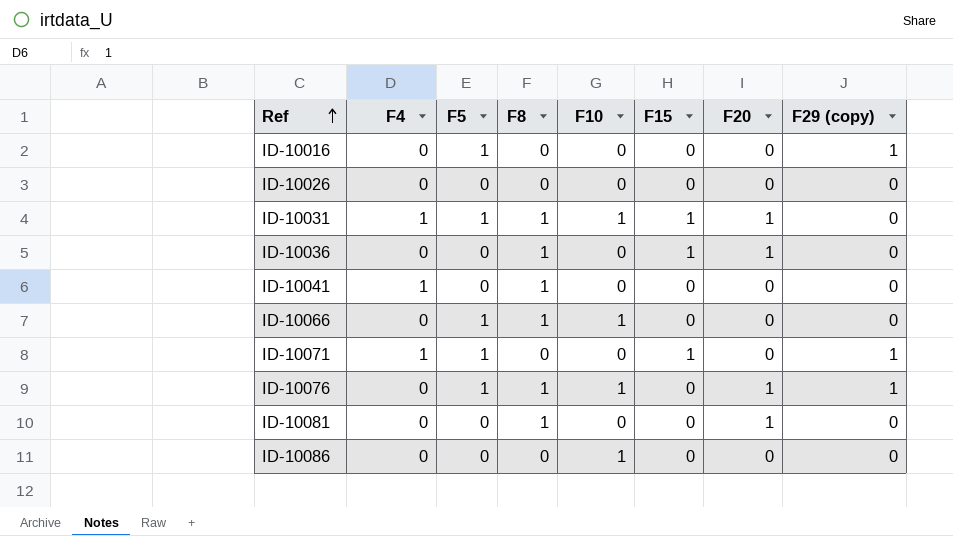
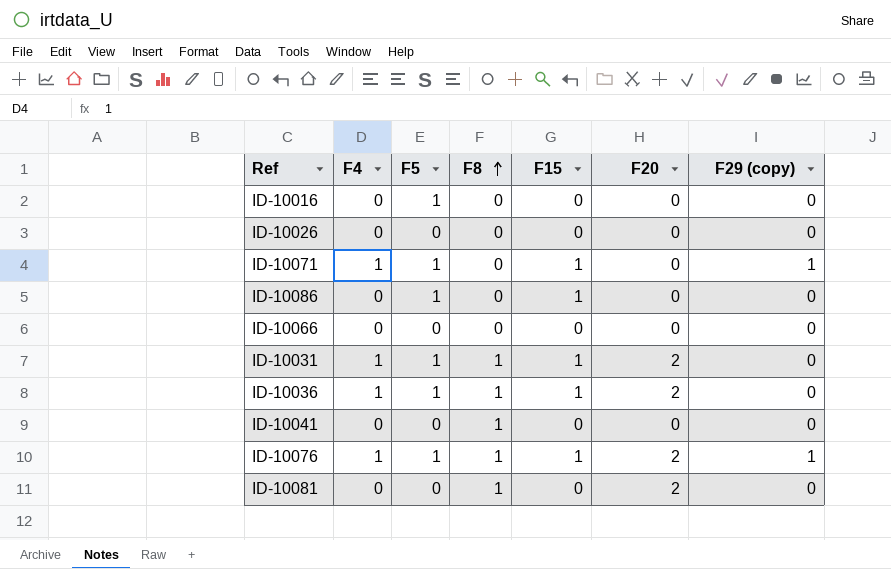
row order: Ref ascending -> F8 ascending
column F10 | position: 5 -> none
ID-10016 | F29 (copy): 1 -> 0
ID-10086 | F5: 0 -> 1
ID-10086 | F15: 0 -> 1
ID-10066 | F5: 1 -> 0
ID-10066 | F8: 1 -> 0
ID-10031 | F20: 1 -> 2
ID-10036 | F4: 0 -> 1
ID-10036 | F5: 0 -> 1
ID-10036 | F20: 1 -> 2
ID-10041 | F4: 1 -> 0
ID-10076 | F4: 0 -> 1
ID-10076 | F15: 0 -> 1
ID-10076 | F20: 1 -> 2
ID-10081 | F20: 1 -> 2

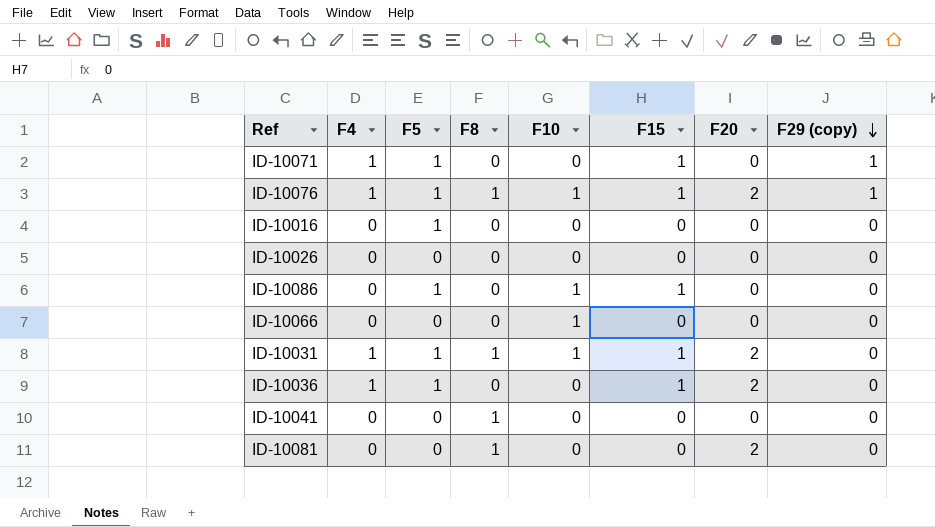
row order: F8 ascending -> F29 (copy) descending
column F10 | position: none -> 5
ID-10036 | F8: 1 -> 0

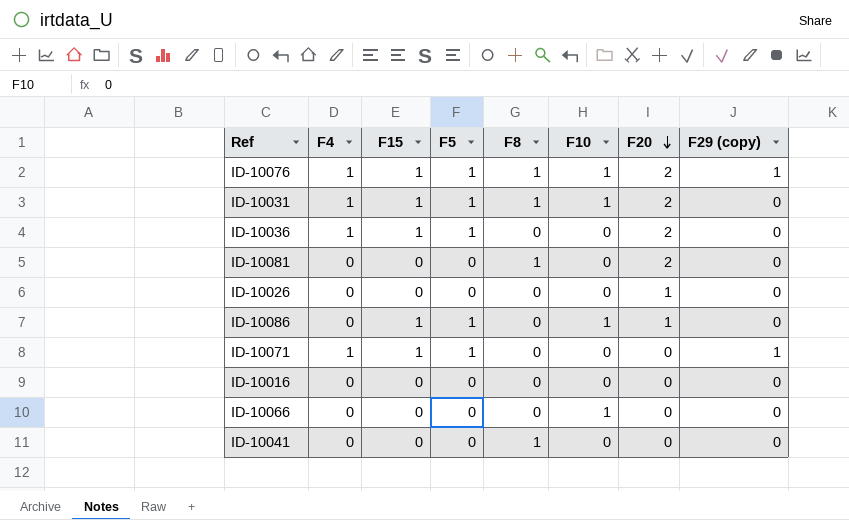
row order: F29 (copy) descending -> F20 descending
column F15 | position: 6 -> 3
ID-10026 | F20: 0 -> 1
ID-10086 | F20: 0 -> 1
ID-10016 | F5: 1 -> 0

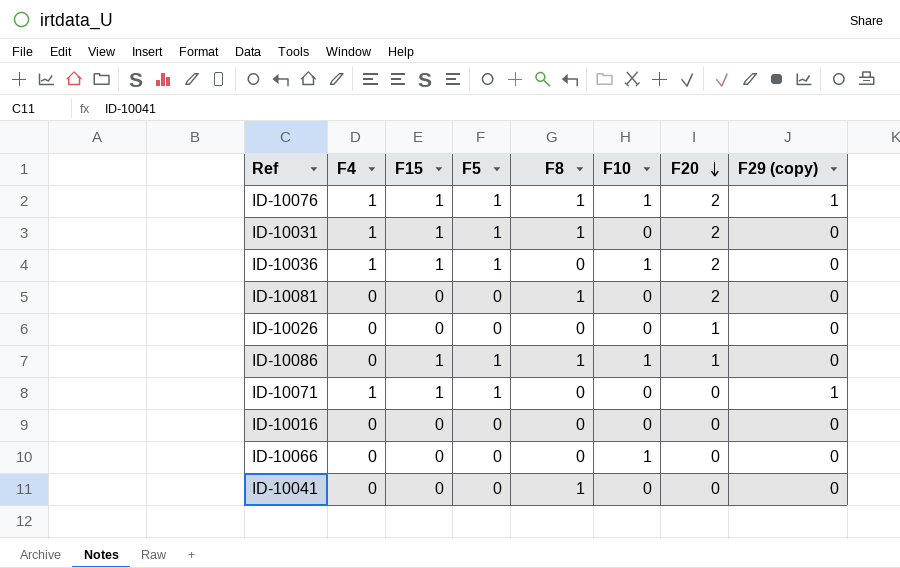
ID-10031 | F10: 1 -> 0
ID-10036 | F10: 0 -> 1
ID-10086 | F8: 0 -> 1

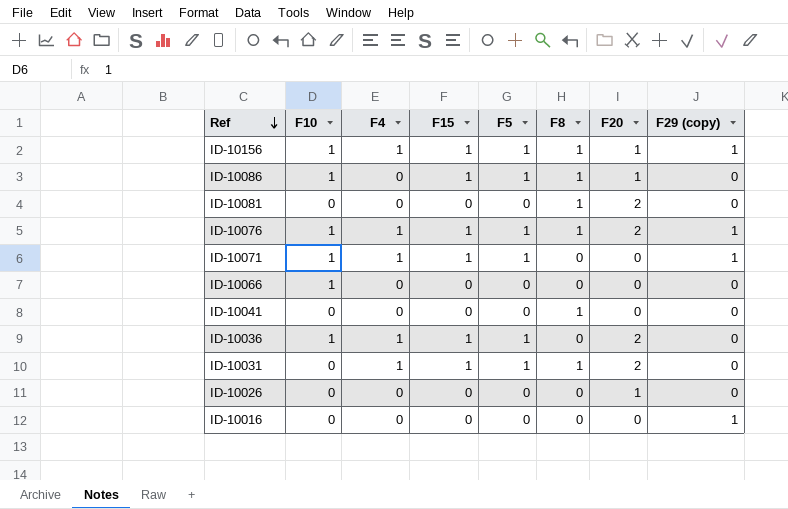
row order: F20 descending -> Ref descending
column F10 | position: 6 -> 2
row ID-10156: none -> 1 | 1 | 1 | 1 | 1 | 1 | 1
ID-10071 | F10: 0 -> 1
ID-10016 | F29 (copy): 0 -> 1

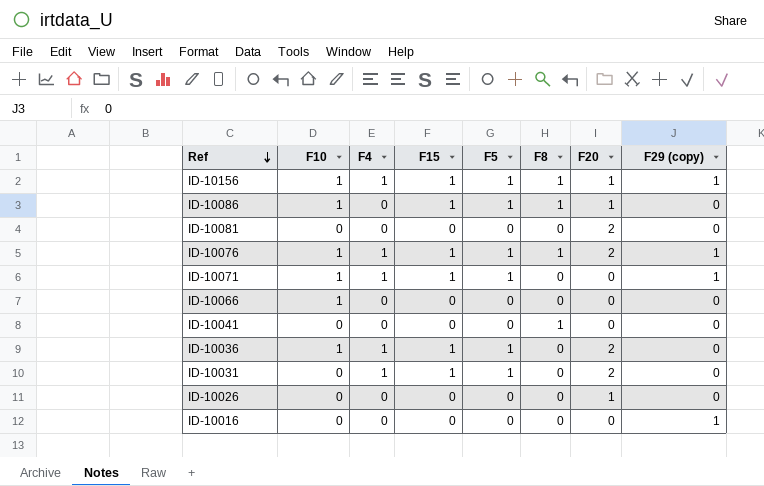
ID-10081 | F8: 1 -> 0
ID-10031 | F8: 1 -> 0

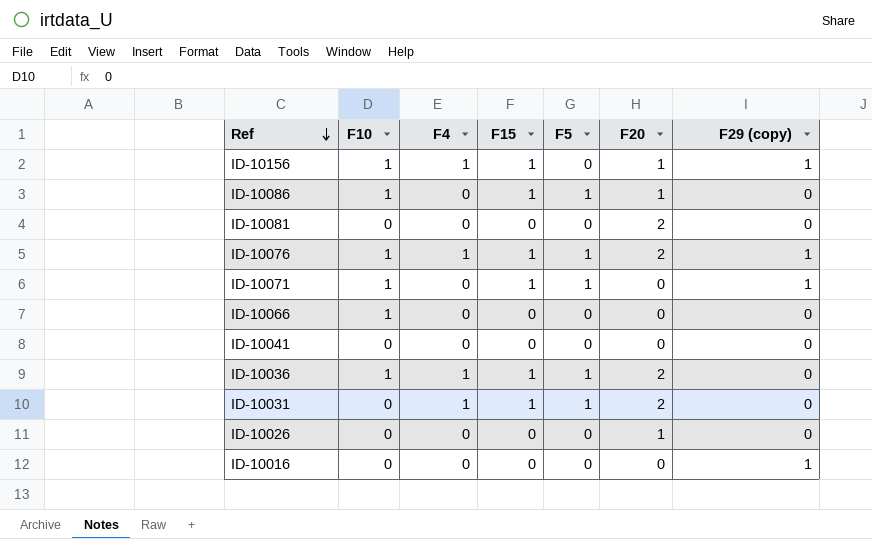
column F8 | position: 6 -> none
ID-10156 | F5: 1 -> 0
ID-10071 | F4: 1 -> 0

